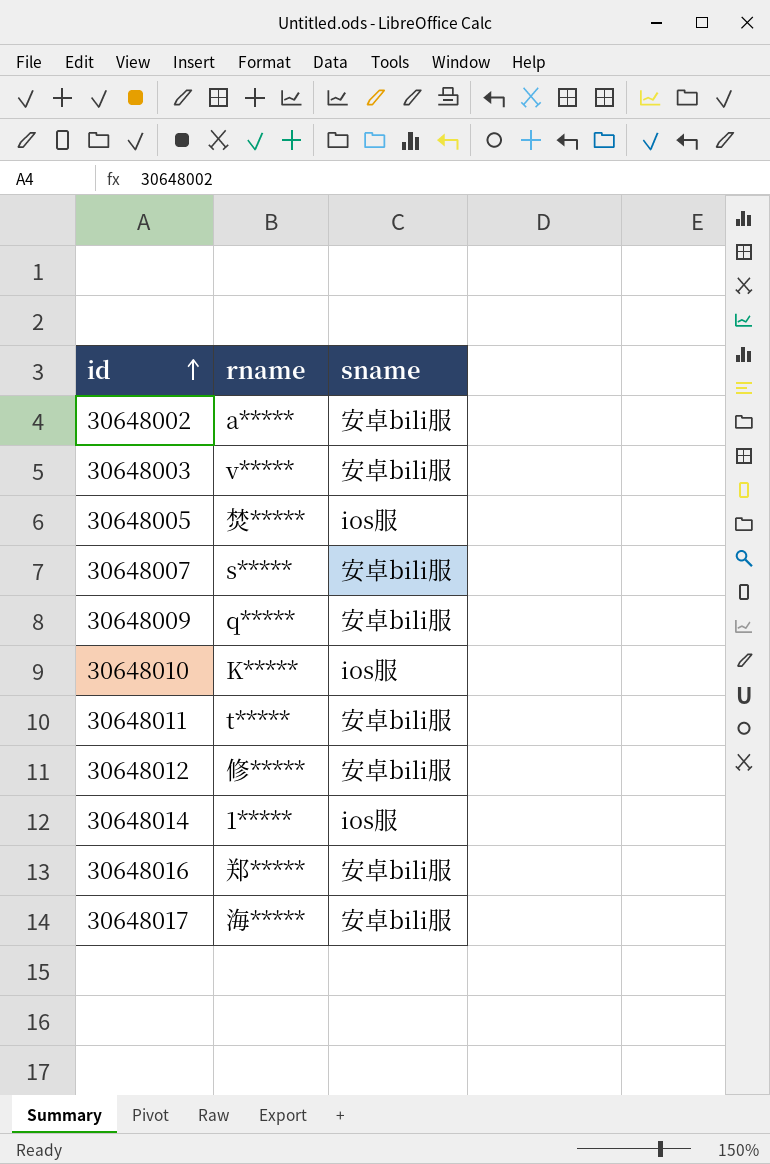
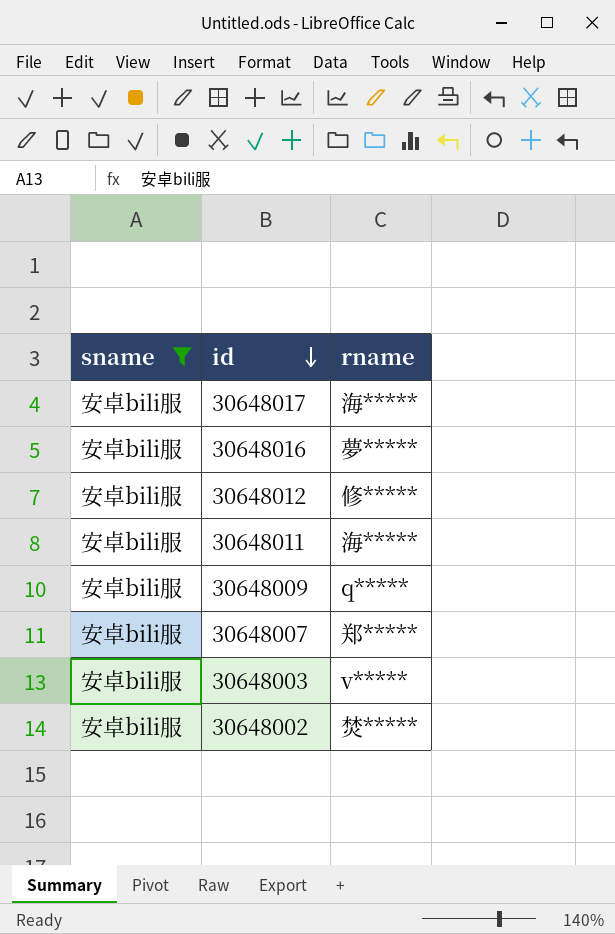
filter: none -> sname = 安卓bili服
row order: id ascending -> id descending
column sname | position: 3 -> 1
30648016 | rname: 郑***** -> 夢*****
30648011 | rname: t***** -> 海*****
30648007 | rname: s***** -> 郑*****
30648002 | rname: a***** -> 焚*****

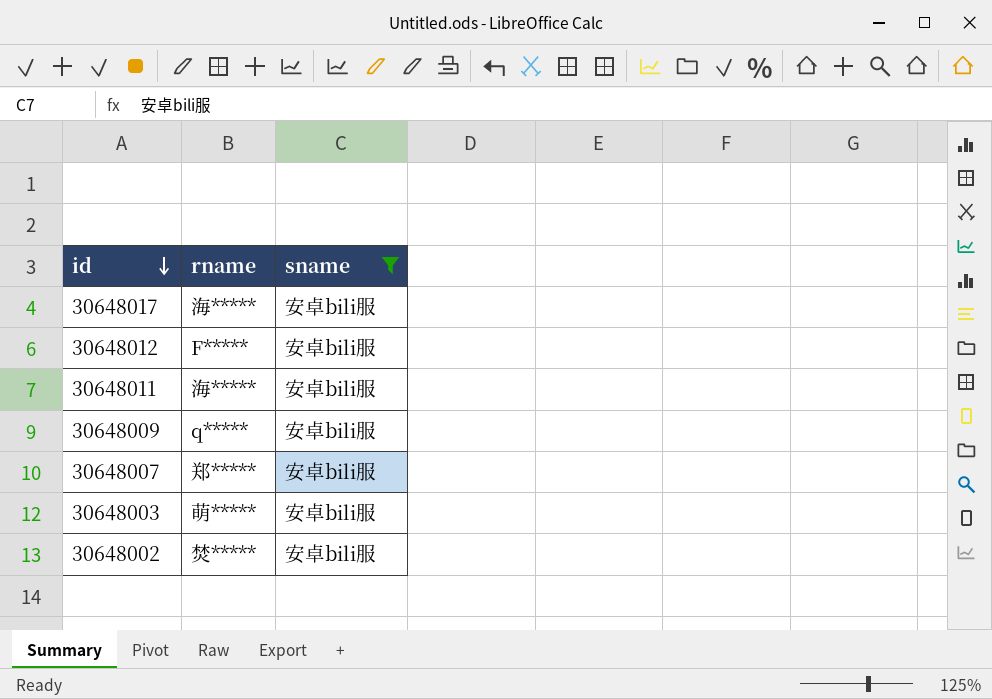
column sname | position: 1 -> 3
row 30648016: 安卓bili服 | 夢***** -> none
30648012 | rname: 修***** -> F*****
30648003 | rname: v***** -> 萌*****

